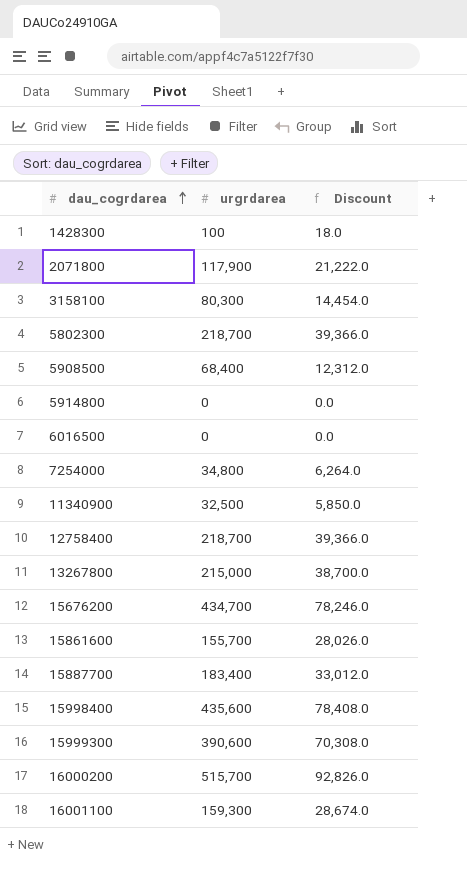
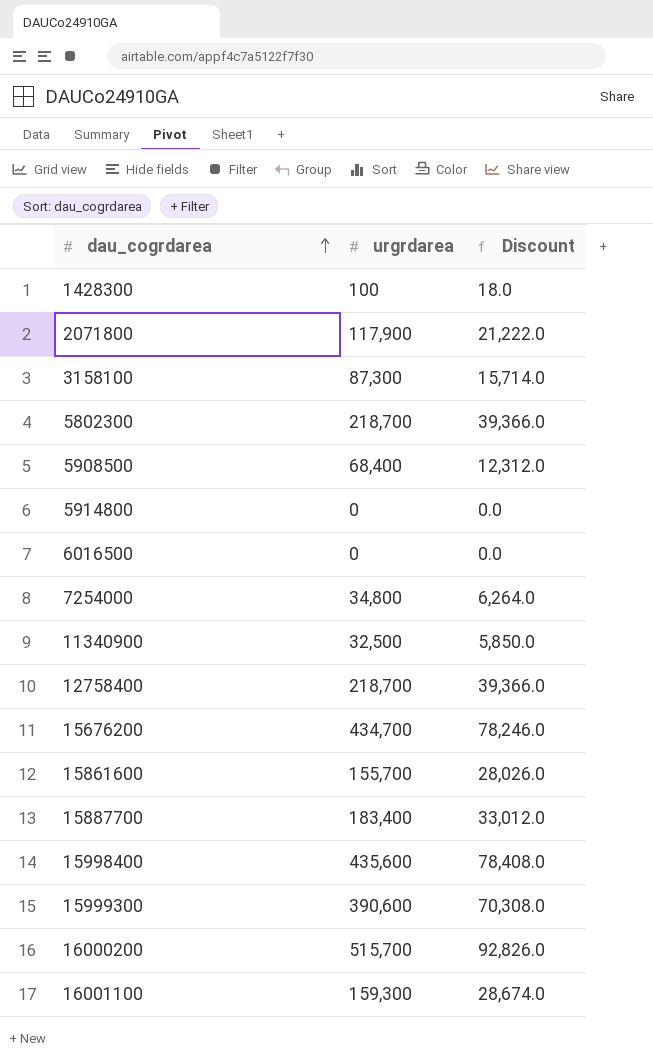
row 13267800: 215,000 | 38,700.0 -> none
3158100 | urgrdarea: 80,300 -> 87,300
3158100 | Discount: 14,454.0 -> 15,714.0

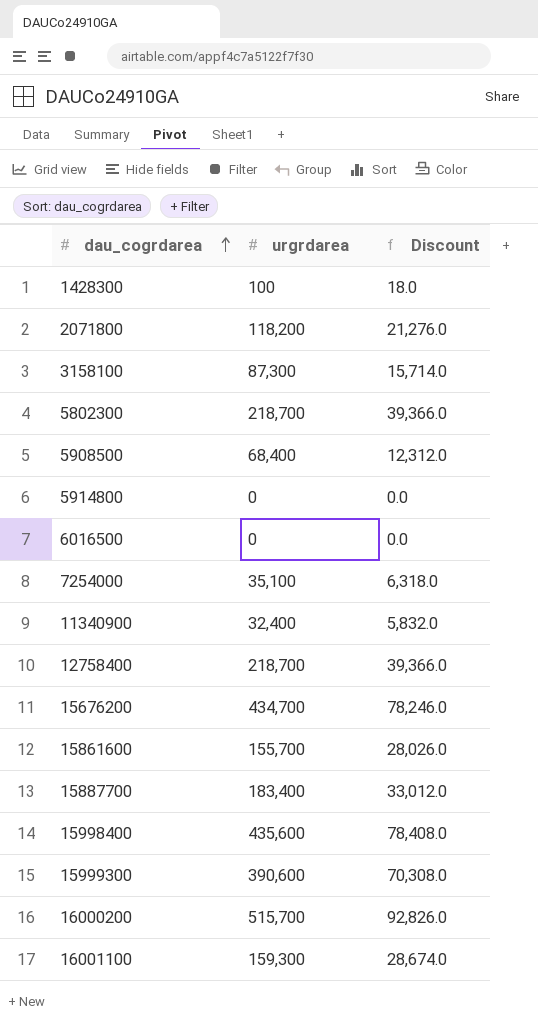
2071800 | urgrdarea: 117,900 -> 118,200
2071800 | Discount: 21,222.0 -> 21,276.0
7254000 | urgrdarea: 34,800 -> 35,100
7254000 | Discount: 6,264.0 -> 6,318.0
11340900 | urgrdarea: 32,500 -> 32,400
11340900 | Discount: 5,850.0 -> 5,832.0

